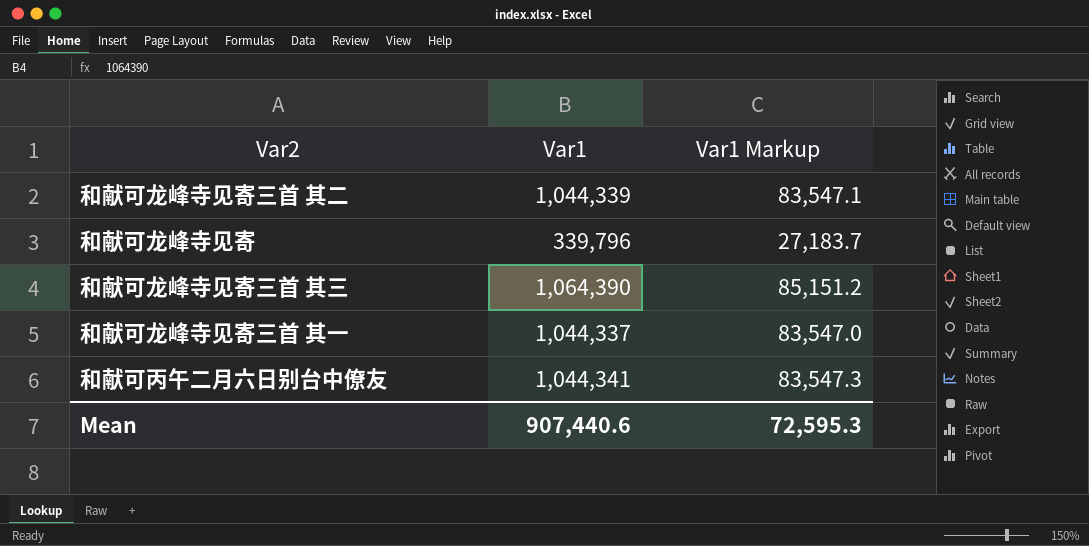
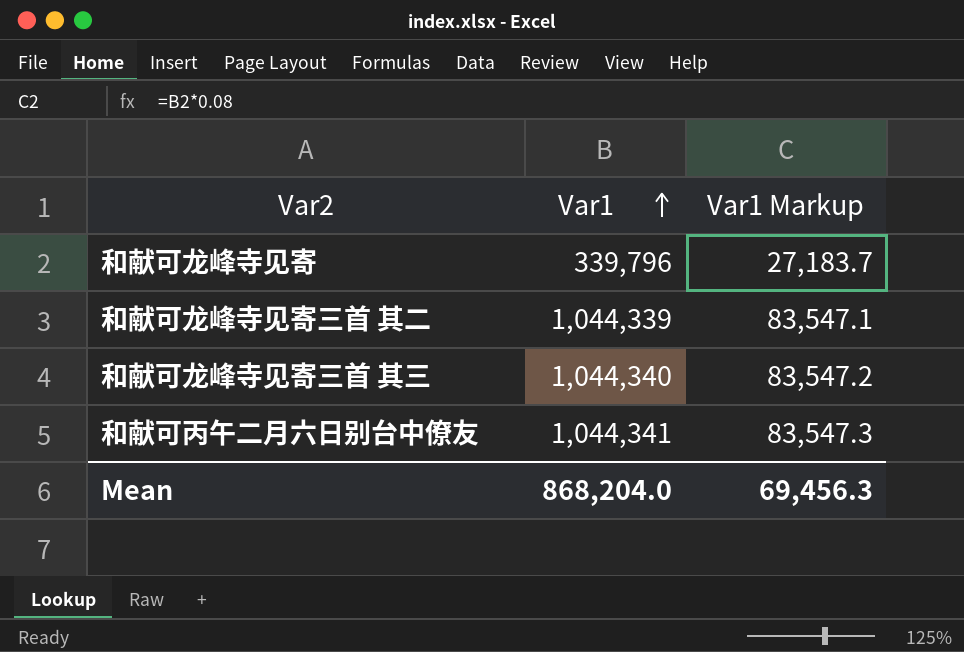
row order: none -> Var1 ascending
row 和献可龙峰寺见寄三首 其一: 1,044,337 | 83,547.0 -> none
和献可龙峰寺见寄三首 其三 | Var1: 1,064,390 -> 1,044,340
和献可龙峰寺见寄三首 其三 | Var1 Markup: 85,151.2 -> 83,547.2
Mean | Var1: 907,440.6 -> 868,204.0
Mean | Var1 Markup: 72,595.3 -> 69,456.3

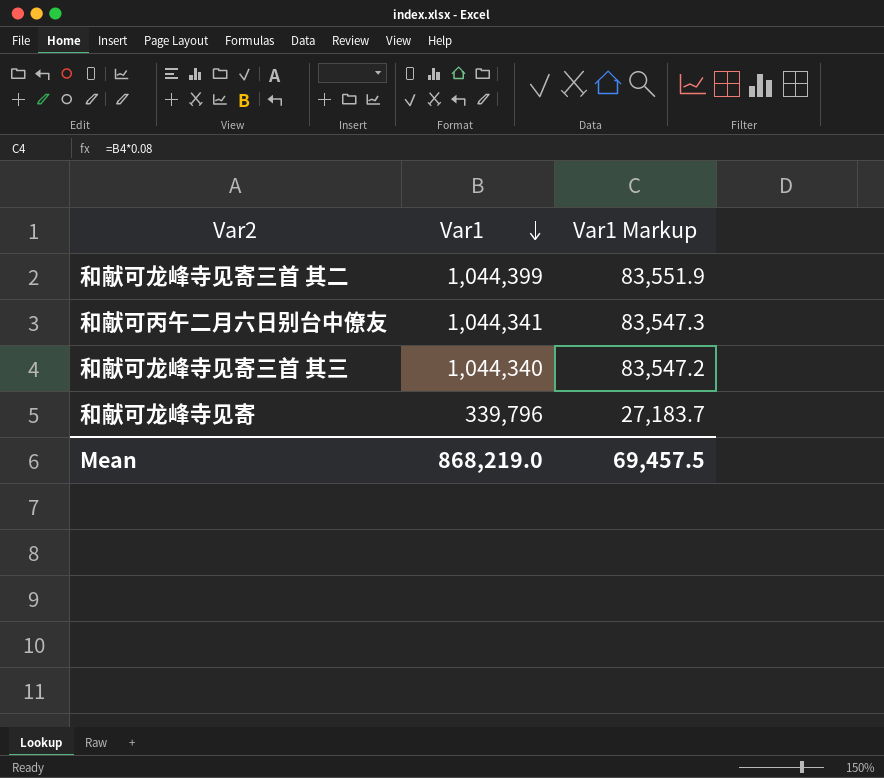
row order: Var1 ascending -> Var1 descending
和献可龙峰寺见寄三首 其二 | Var1: 1,044,339 -> 1,044,399
和献可龙峰寺见寄三首 其二 | Var1 Markup: 83,547.1 -> 83,551.9
Mean | Var1: 868,204.0 -> 868,219.0
Mean | Var1 Markup: 69,456.3 -> 69,457.5

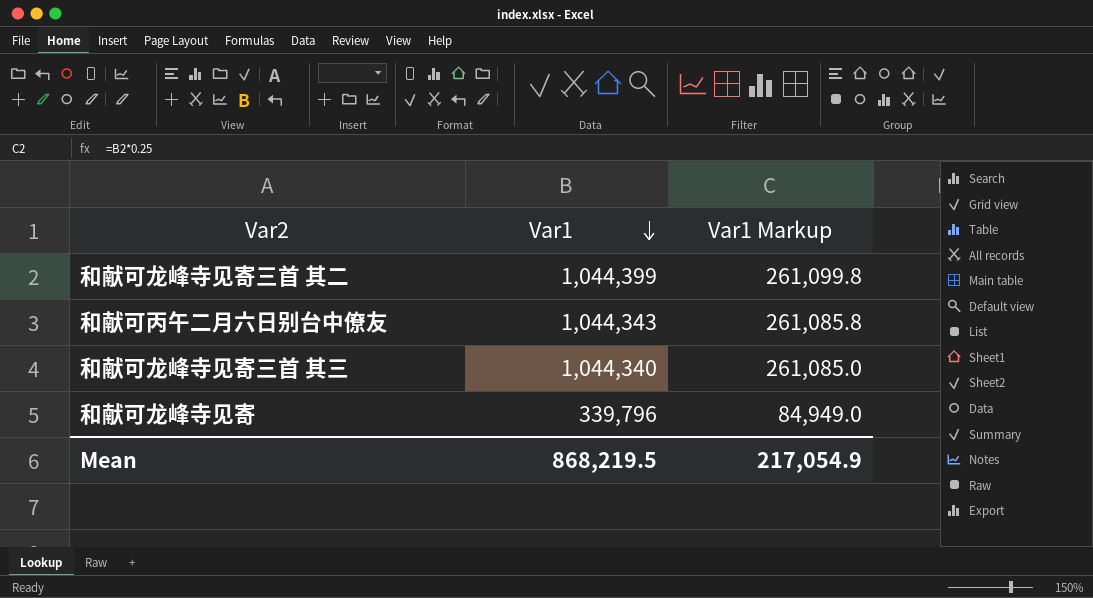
column Var1 Markup | formula: [Var1] * 0.08 -> [Var1] * 0.25
和献可丙午二月六日别台中僚友 | Var1: 1,044,341 -> 1,044,343
Mean | Var1: 868,219.0 -> 868,219.5
Mean | Var1 Markup: 69,457.5 -> 217,054.9

